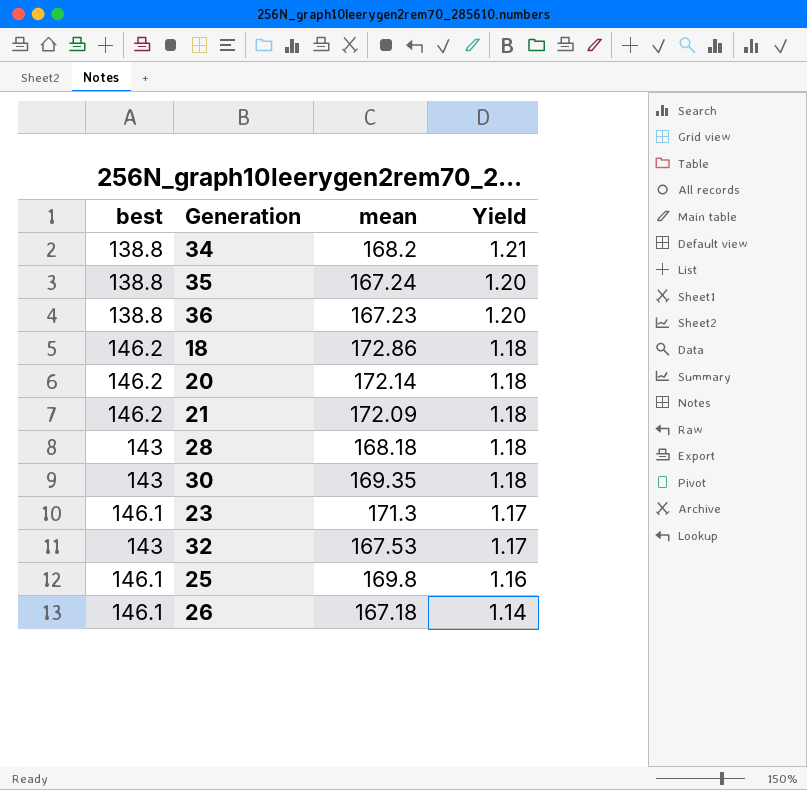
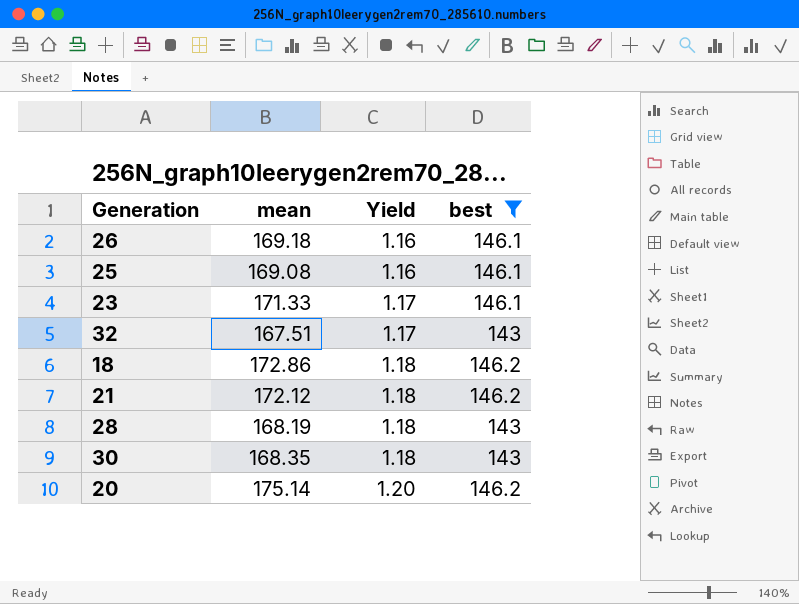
filter: none -> best != 138.8
row order: Yield descending -> Yield ascending
column best | position: 1 -> 4
26 | mean: 167.18 -> 169.18
26 | Yield: 1.14 -> 1.16
25 | mean: 169.8 -> 169.08
23 | mean: 171.3 -> 171.33
32 | mean: 167.53 -> 167.51
21 | mean: 172.09 -> 172.12
28 | mean: 168.18 -> 168.19
30 | mean: 169.35 -> 168.35
20 | mean: 172.14 -> 175.14
20 | Yield: 1.18 -> 1.20

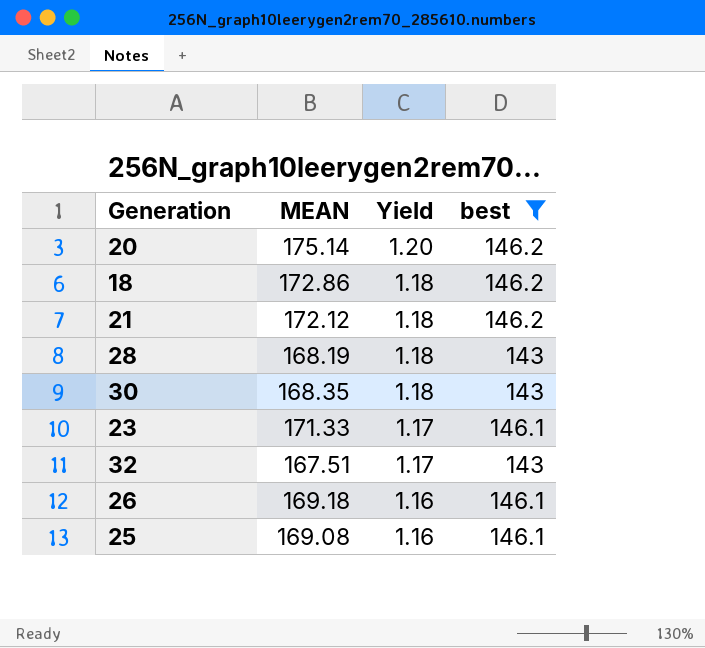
row order: Yield ascending -> Yield descending
column name: mean -> MEAN

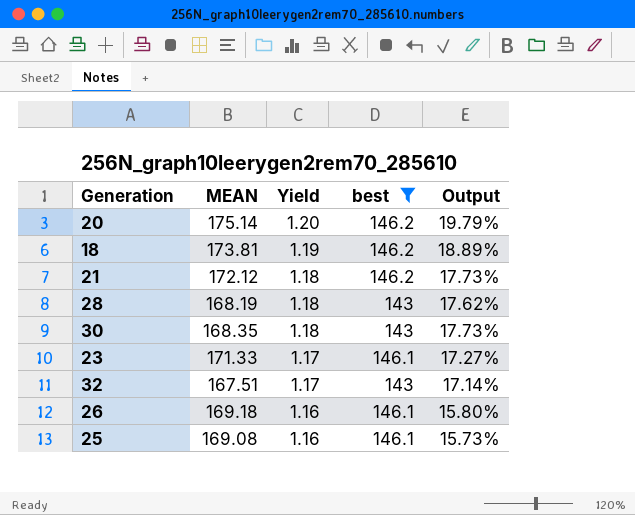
column Output | formula: none -> ([MEAN] - [best]) / [best]
18 | MEAN: 172.86 -> 173.81
18 | Yield: 1.18 -> 1.19

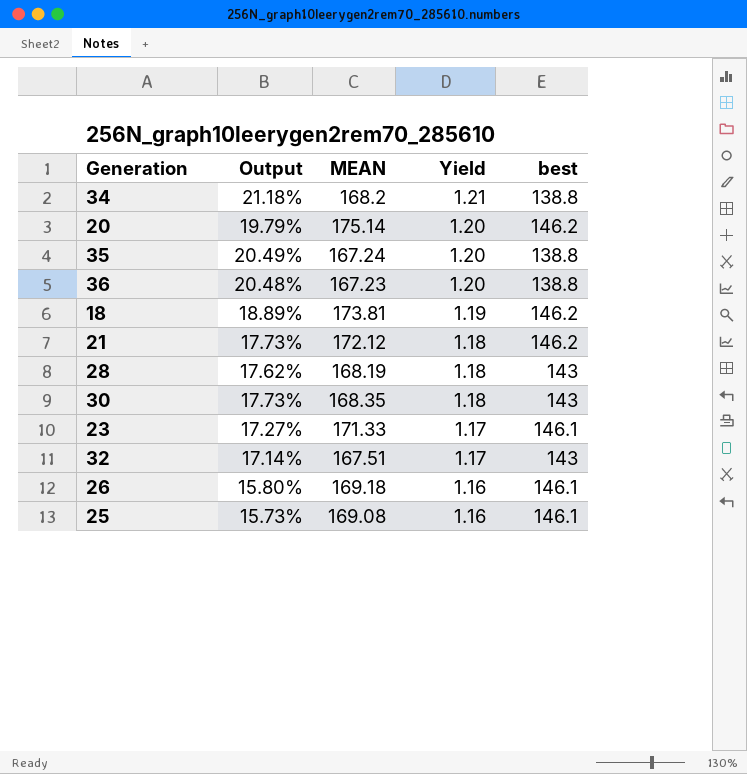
filter: best != 138.8 -> none
column Output | position: 5 -> 2

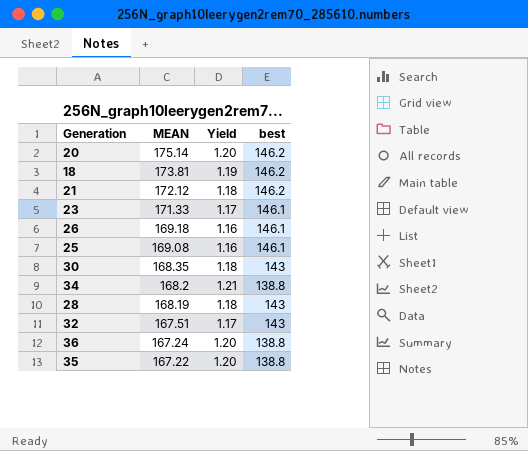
row order: Yield descending -> MEAN descending
column Output | formula: ([MEAN] - [best]) / [best] -> none
36 | MEAN: 167.23 -> 167.24
35 | MEAN: 167.24 -> 167.22

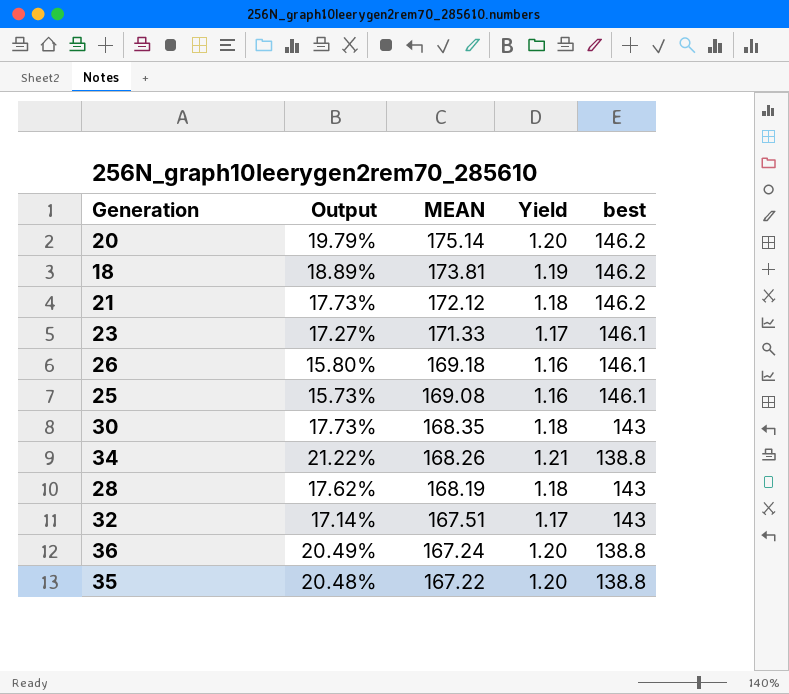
column Output | formula: none -> ([MEAN] - [best]) / [best]
34 | MEAN: 168.2 -> 168.26

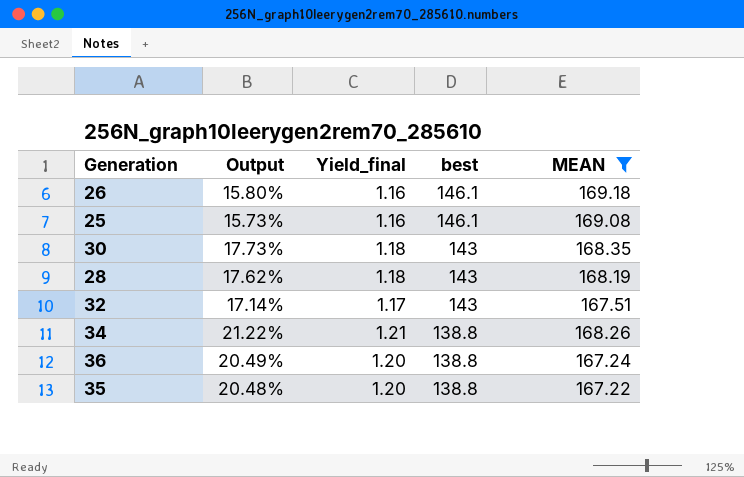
filter: none -> MEAN <= 169.18
row order: MEAN descending -> best descending
column name: Yield -> Yield_final
column MEAN | position: 3 -> 5

